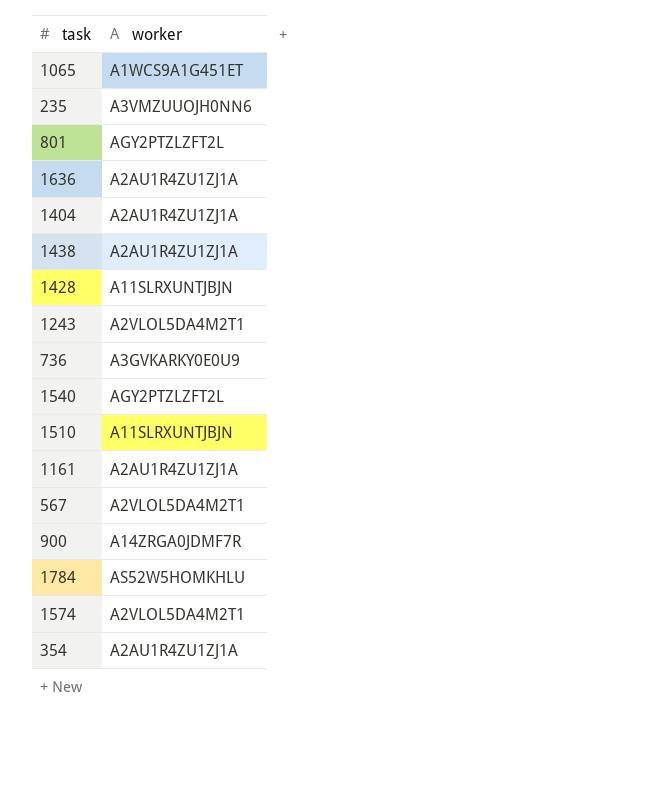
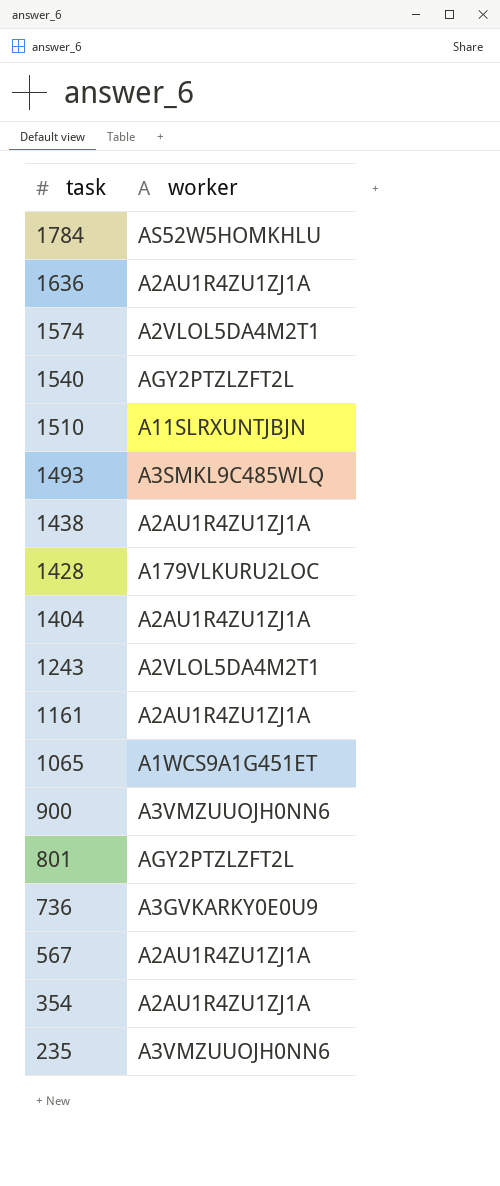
row order: none -> task descending
row 1493: none -> A3SMKL9C485WLQ
1428 | worker: A11SLRXUNTJBJN -> A179VLKURU2LOC
900 | worker: A14ZRGA0JDMF7R -> A3VMZUUOJH0NN6
567 | worker: A2VLOL5DA4M2T1 -> A2AU1R4ZU1ZJ1A

